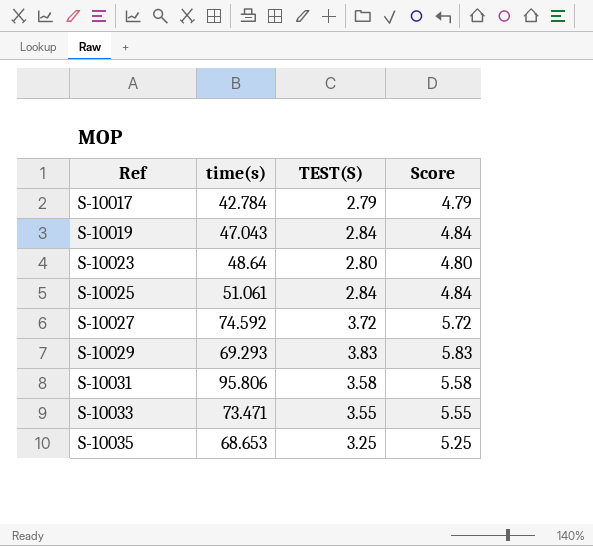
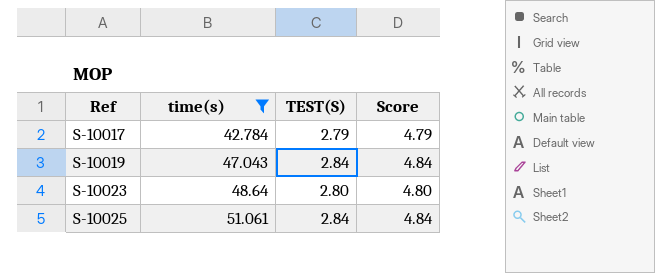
filter: none -> time(s) <= 51.061

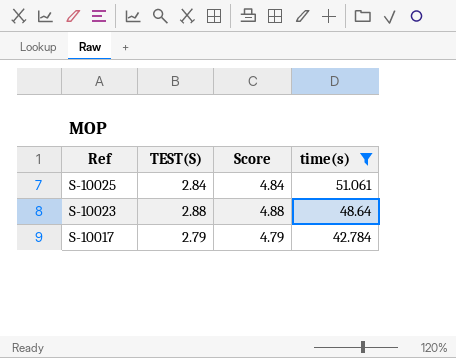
row order: Ref ascending -> Ref descending
column time(s) | position: 2 -> 4
row S-10019: 47.043 | 2.84 | 4.84 -> none
S-10023 | TEST(S): 2.80 -> 2.88
S-10023 | Score: 4.80 -> 4.88

